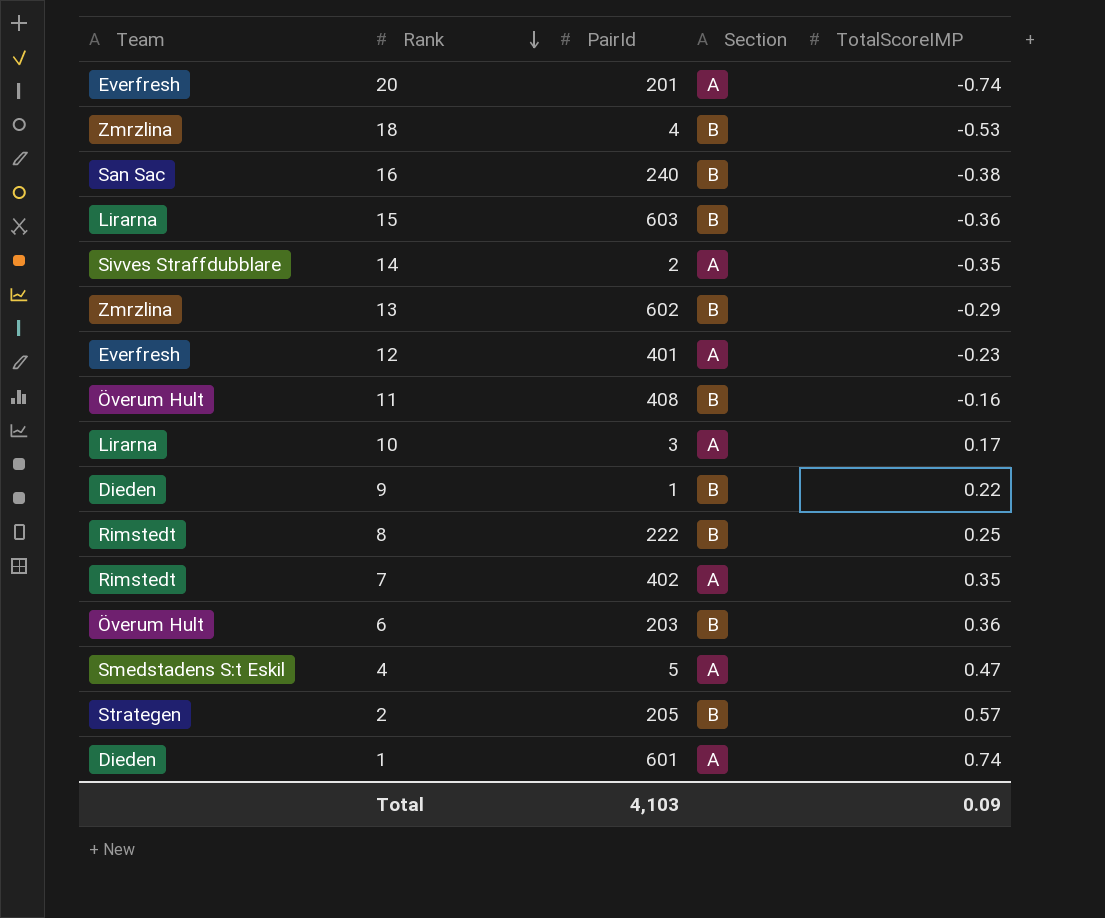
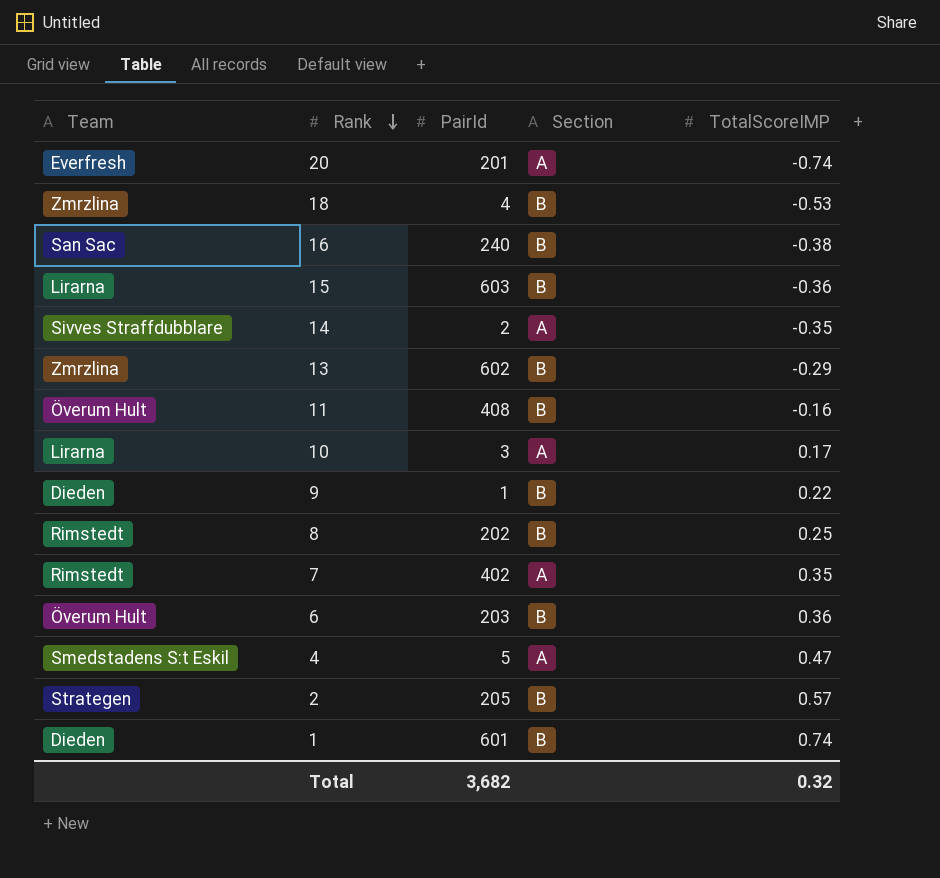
row 12: Everfresh | 401 | A | -0.23 -> none
8 | PairId: 222 -> 202
1 | Section: A -> B
Total | PairId: 4,103 -> 3,682
Total | TotalScoreIMP: 0.09 -> 0.32

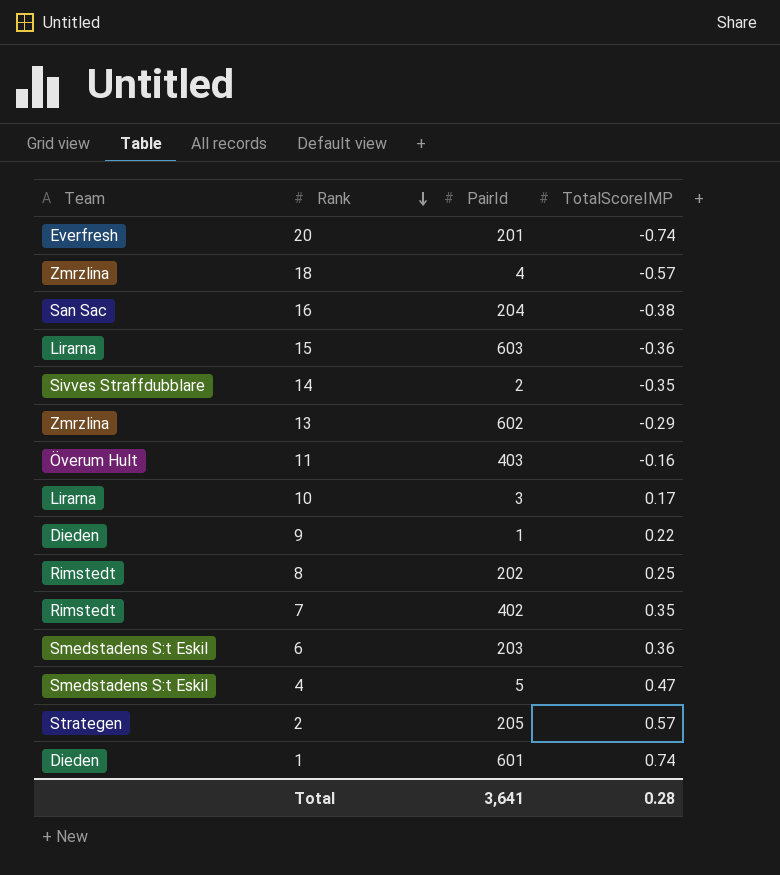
column Section | position: 4 -> none
18 | TotalScoreIMP: -0.53 -> -0.57
16 | PairId: 240 -> 204
11 | PairId: 408 -> 403
6 | Team: Överum Hult -> Smedstadens S:t Eskil
Total | PairId: 3,682 -> 3,641
Total | TotalScoreIMP: 0.32 -> 0.28

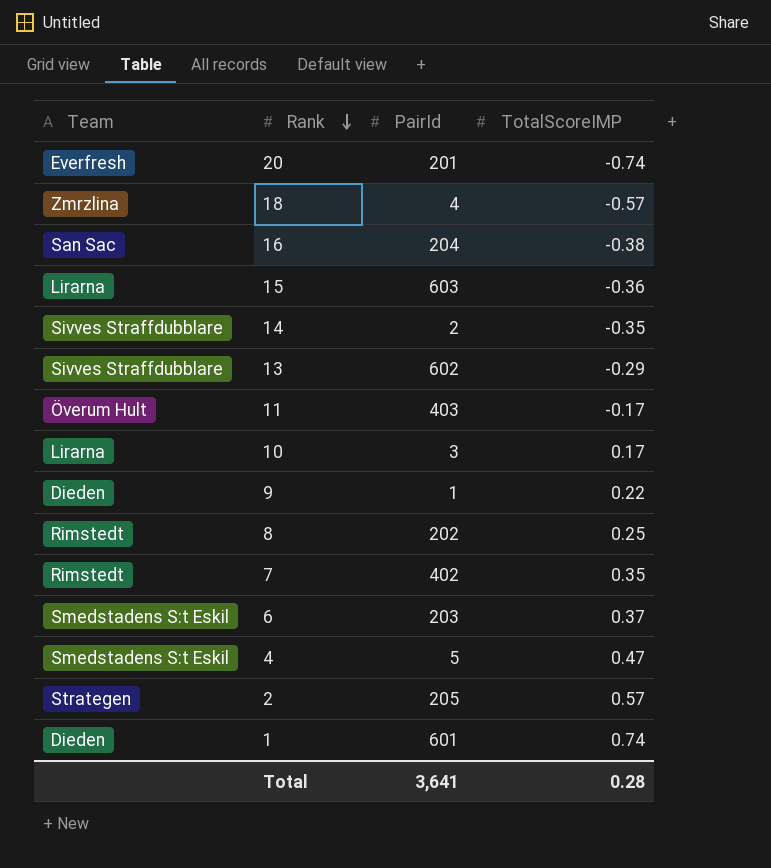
13 | Team: Zmrzlina -> Sivves Straffdubblare
11 | TotalScoreIMP: -0.16 -> -0.17
6 | TotalScoreIMP: 0.36 -> 0.37

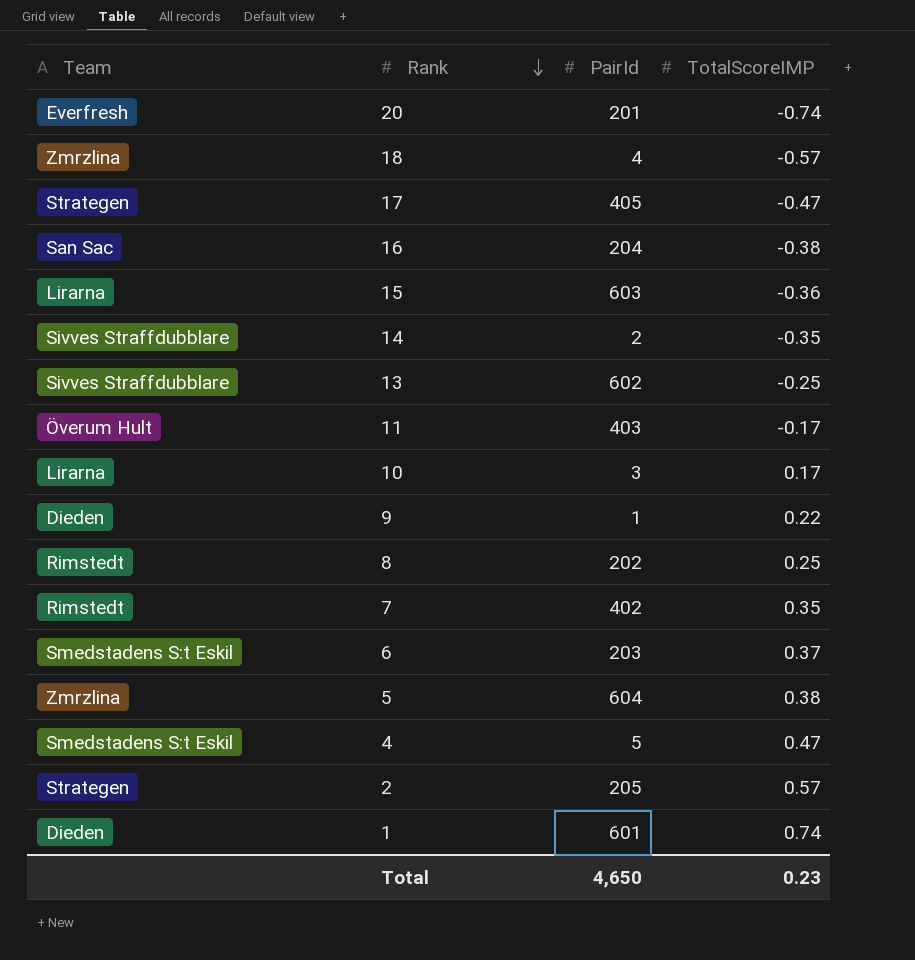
row 17: none -> Strategen | 405 | -0.47
13 | TotalScoreIMP: -0.29 -> -0.25
row 5: none -> Zmrzlina | 604 | 0.38
Total | PairId: 3,641 -> 4,650
Total | TotalScoreIMP: 0.28 -> 0.23

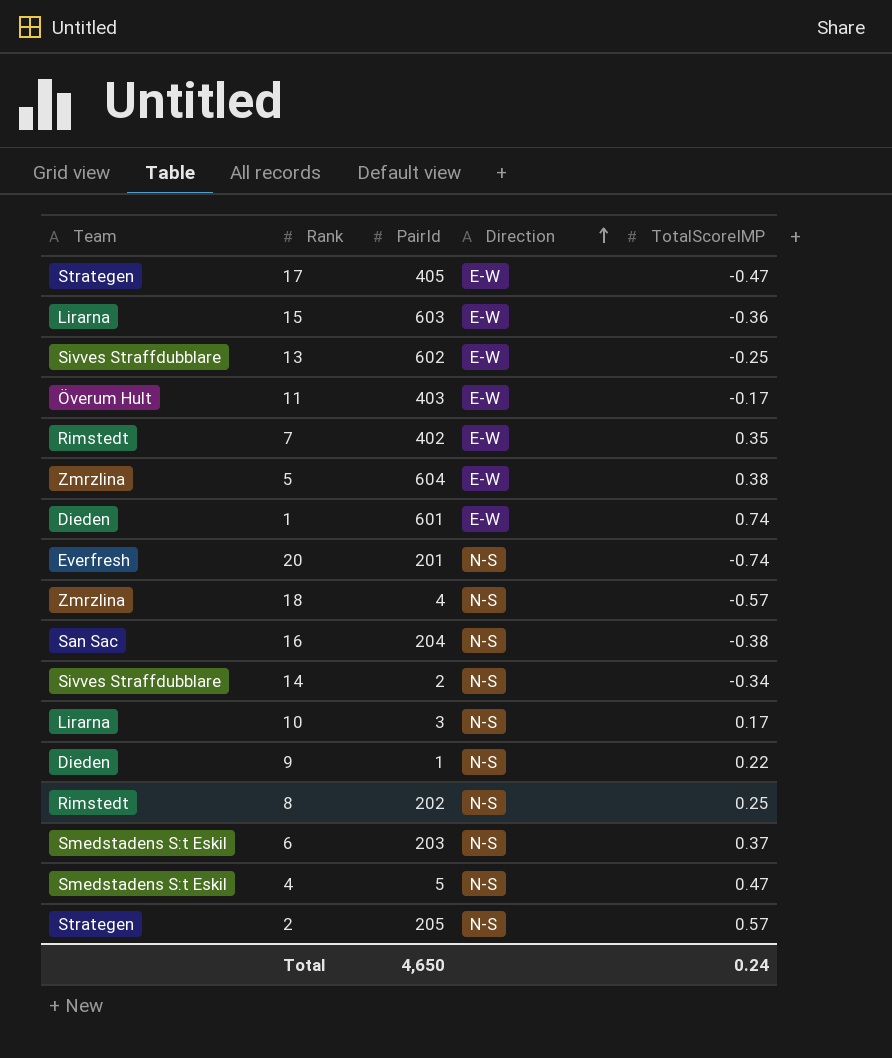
row order: Rank descending -> Direction ascending
column Direction | position: none -> 4
14 | TotalScoreIMP: -0.35 -> -0.34
Total | TotalScoreIMP: 0.23 -> 0.24

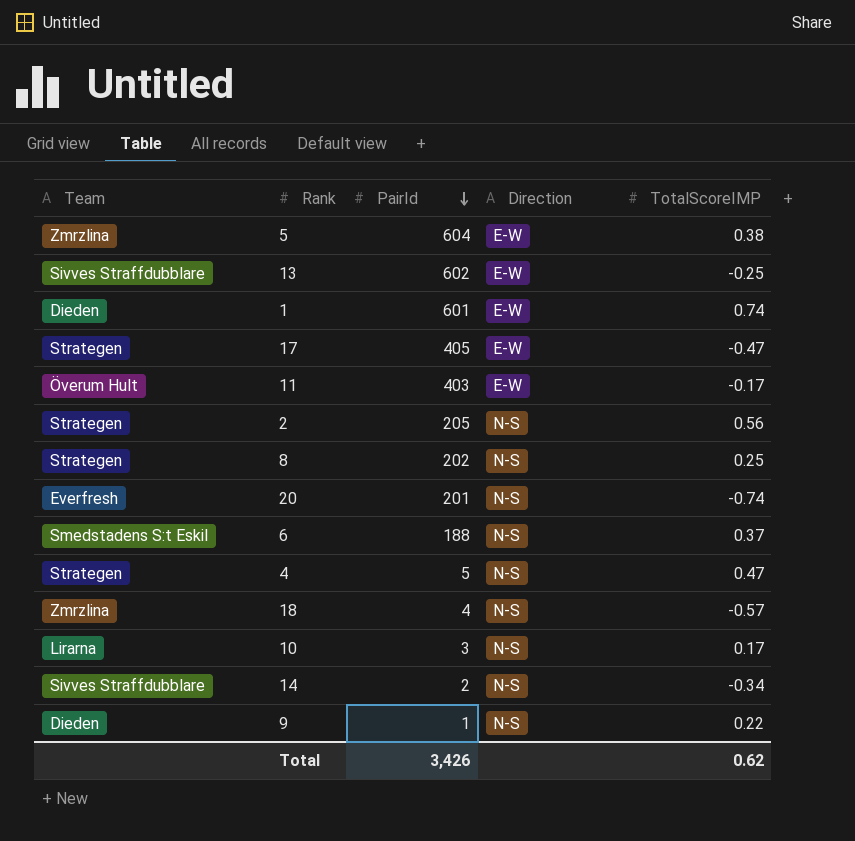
row order: Direction ascending -> PairId descending
row 15: Lirarna | 603 | E-W | -0.36 -> none
row 7: Rimstedt | 402 | E-W | 0.35 -> none
row 16: San Sac | 204 | N-S | -0.38 -> none
2 | TotalScoreIMP: 0.57 -> 0.56
8 | Team: Rimstedt -> Strategen
6 | PairId: 203 -> 188
4 | Team: Smedstadens S:t Eskil -> Strategen
Total | PairId: 4,650 -> 3,426
Total | TotalScoreIMP: 0.24 -> 0.62

